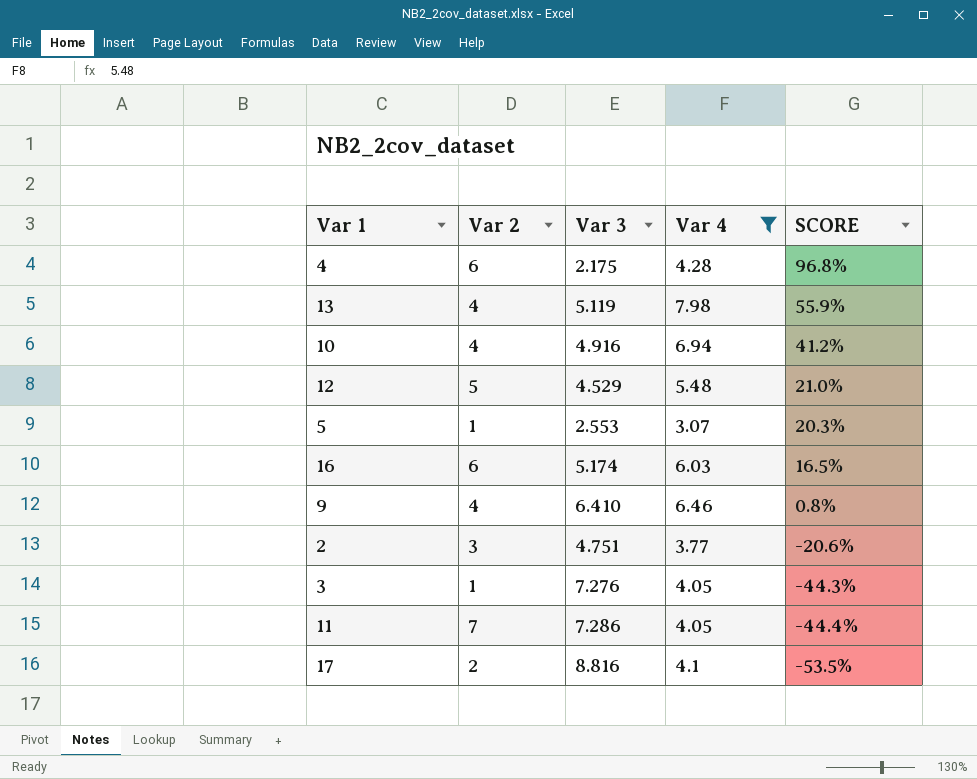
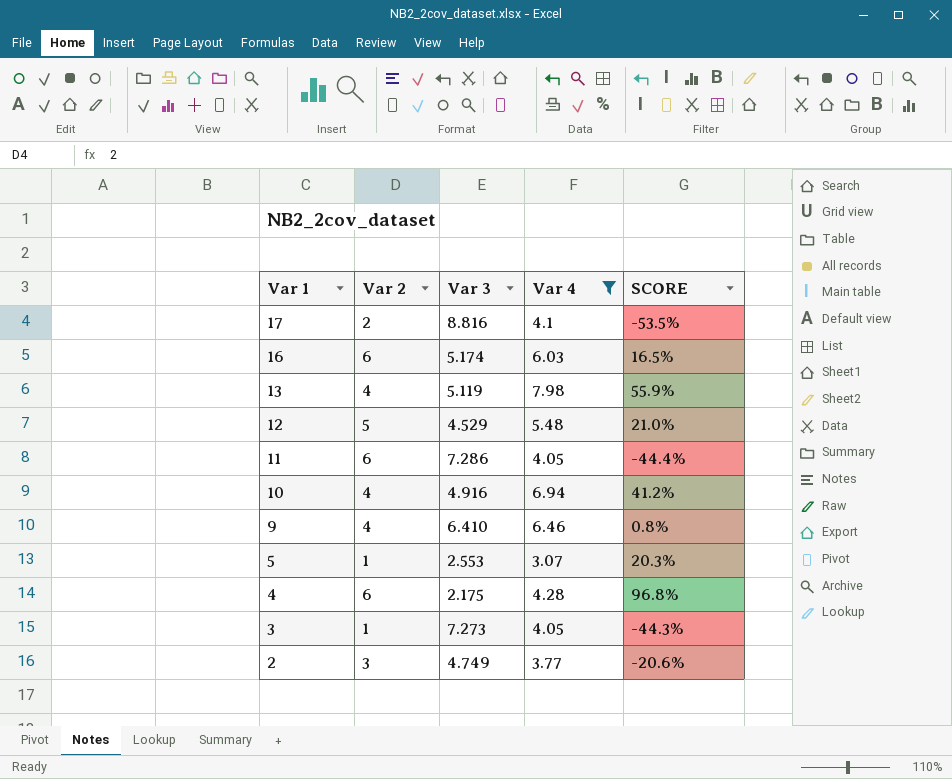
row order: SCORE descending -> Var 1 descending
11 | Var 2: 7 -> 6
3 | Var 3: 7.276 -> 7.273
2 | Var 3: 4.751 -> 4.749

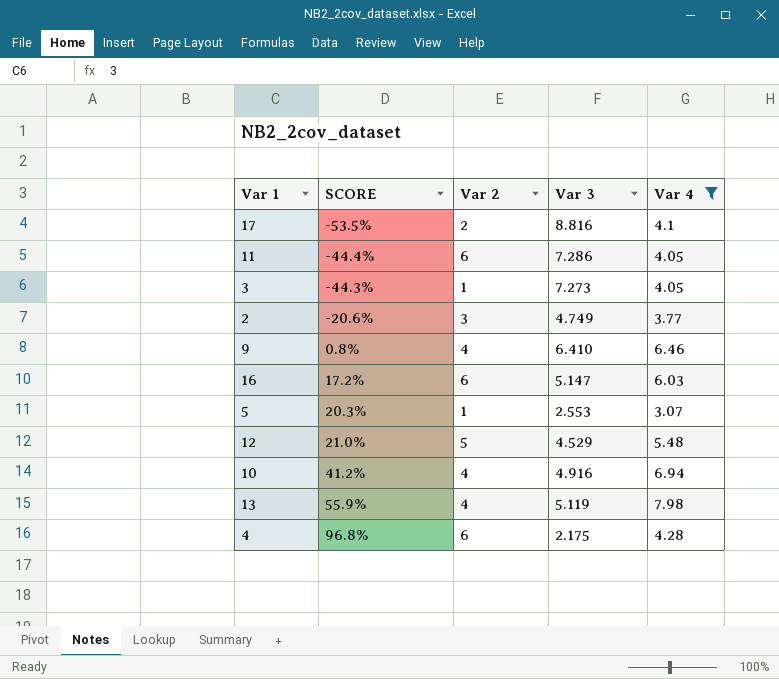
row order: Var 1 descending -> SCORE ascending
column SCORE | position: 5 -> 2
16 | SCORE: 16.5% -> 17.2%
16 | Var 3: 5.174 -> 5.147

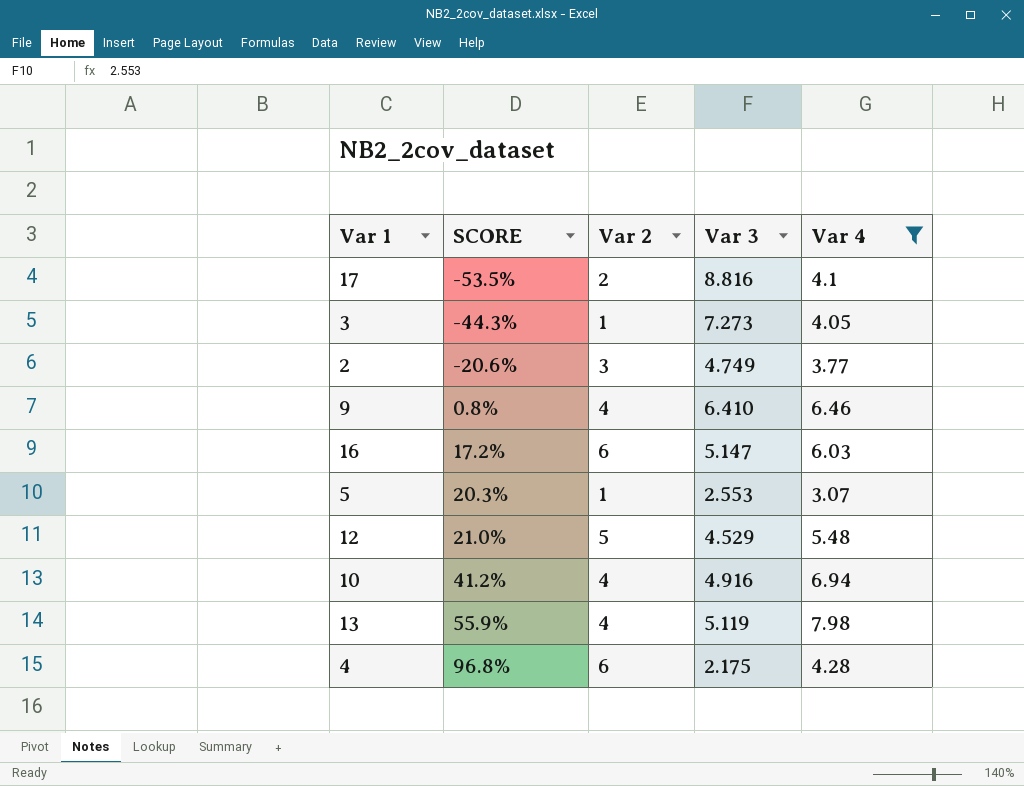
row 11: -44.4% | 6 | 7.286 | 4.05 -> none

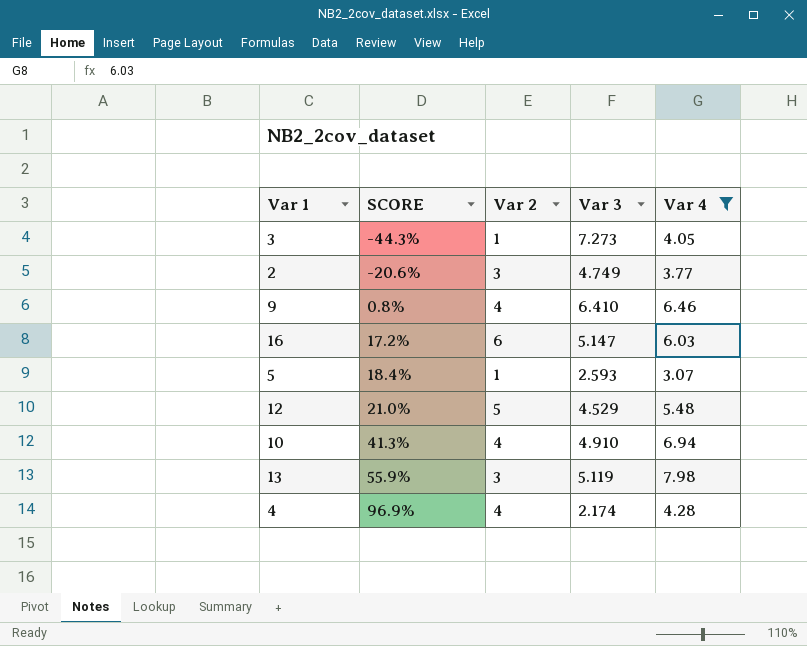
row 17: -53.5% | 2 | 8.816 | 4.1 -> none
5 | SCORE: 20.3% -> 18.4%
5 | Var 3: 2.553 -> 2.593
10 | SCORE: 41.2% -> 41.3%
10 | Var 3: 4.916 -> 4.910
13 | Var 2: 4 -> 3
4 | SCORE: 96.8% -> 96.9%
4 | Var 2: 6 -> 4
4 | Var 3: 2.175 -> 2.174

